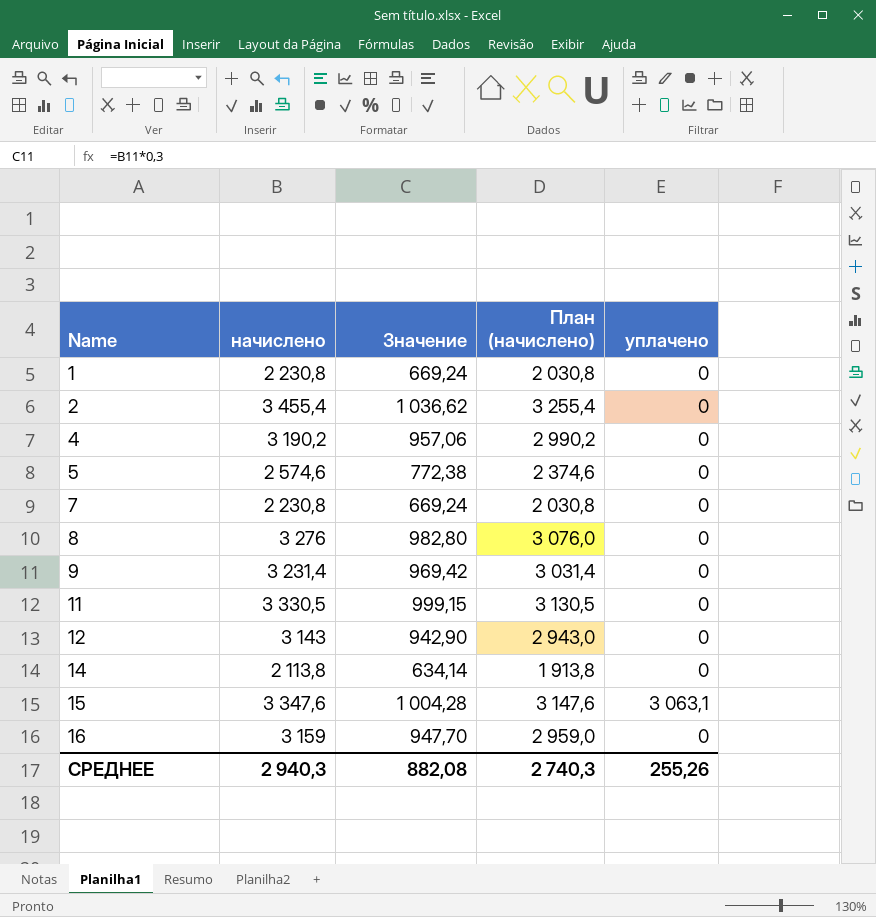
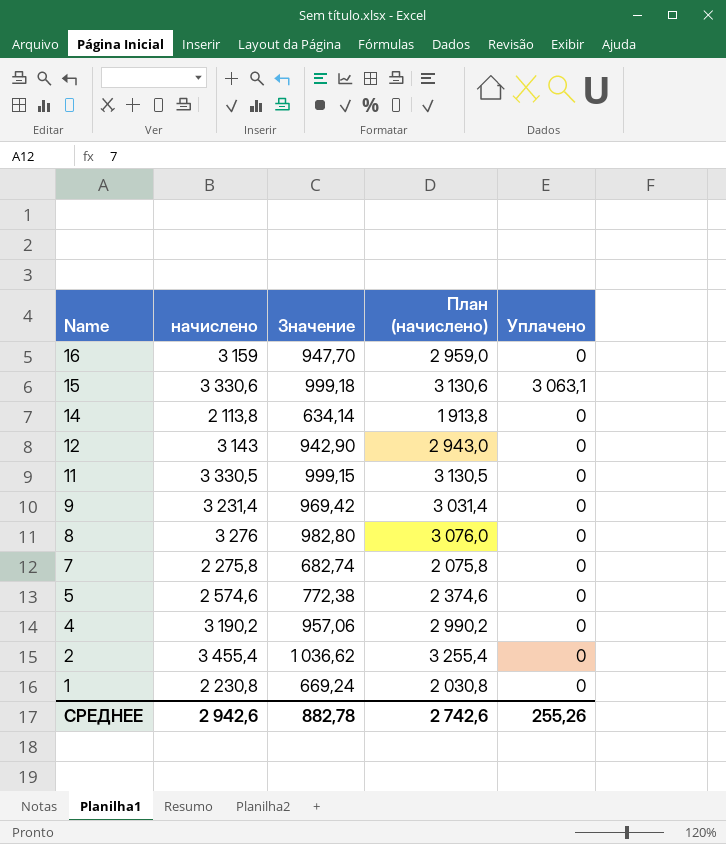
row order: Name ascending -> Name descending
column name: уплачено -> Уплачено
15 | начислено: 3 347,6 -> 3 330,6
15 | Значение: 1 004,28 -> 999,18
15 | План (начислено): 3 147,6 -> 3 130,6
7 | начислено: 2 230,8 -> 2 275,8
7 | Значение: 669,24 -> 682,74
7 | План (начислено): 2 030,8 -> 2 075,8
СРЕДНЕЕ | начислено: 2 940,3 -> 2 942,6
СРЕДНЕЕ | Значение: 882,08 -> 882,78
СРЕДНЕЕ | План (начислено): 2 740,3 -> 2 742,6

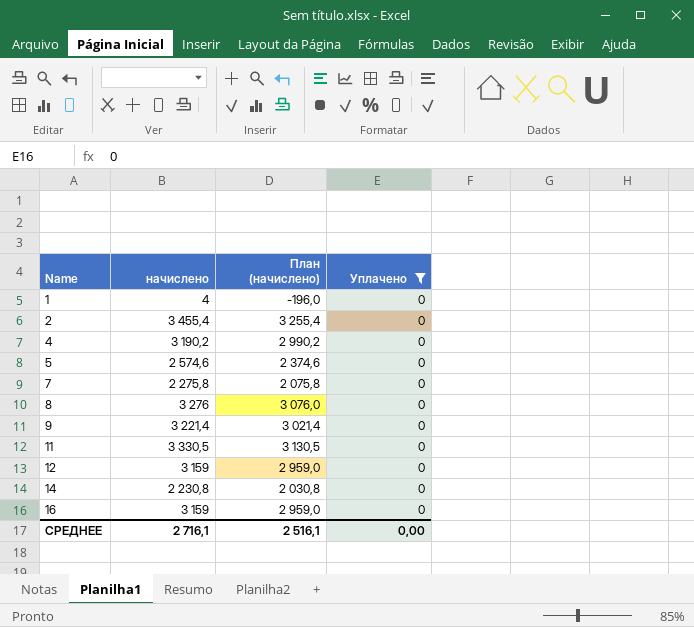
filter: none -> Уплачено = 0
row order: Name descending -> Name ascending
column Значение | formula: [начислено] * 0,3 -> none
1 | начислено: 2 230,8 -> 4
1 | План (начислено): 2 030,8 -> -196,0
9 | начислено: 3 231,4 -> 3 221,4
9 | План (начислено): 3 031,4 -> 3 021,4
12 | начислено: 3 143 -> 3 159
12 | План (начислено): 2 943,0 -> 2 959,0
14 | начислено: 2 113,8 -> 2 230,8
14 | План (начислено): 1 913,8 -> 2 030,8
СРЕДНЕЕ | начислено: 2 942,6 -> 2 716,1
СРЕДНЕЕ | План (начислено): 2 742,6 -> 2 516,1
СРЕДНЕЕ | Уплачено: 255,26 -> 0,00

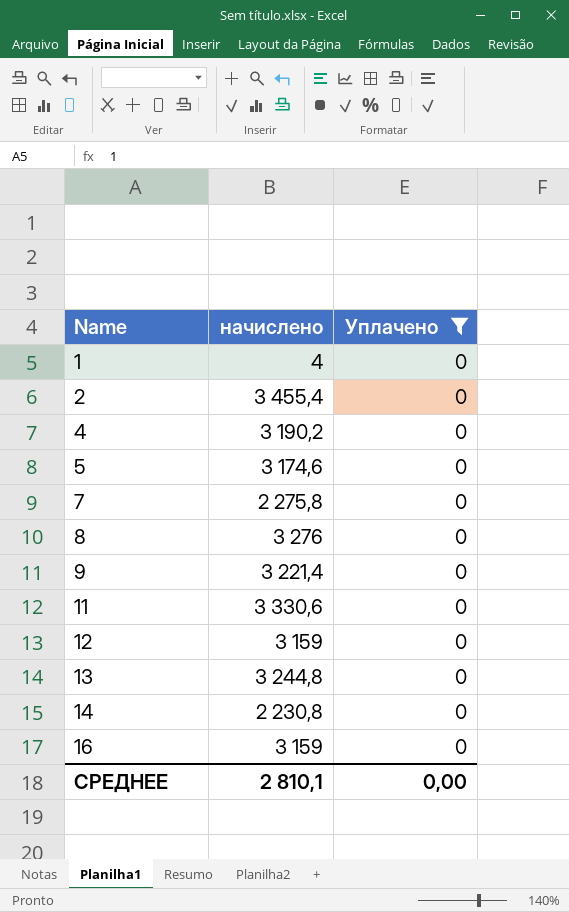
column План (начислено) | formula: [начислено] - 200 -> none
5 | начислено: 2 574,6 -> 3 174,6
11 | начислено: 3 330,5 -> 3 330,6
row 13: none -> 3 244,8 | 0
СРЕДНЕЕ | начислено: 2 716,1 -> 2 810,1

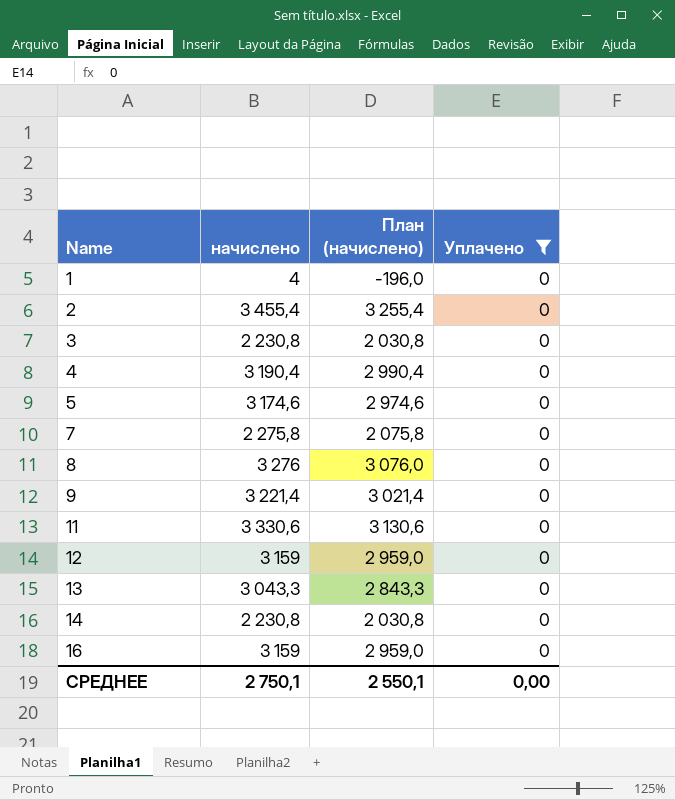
column План (начислено) | formula: none -> [начислено] - 200
row 3: none -> 2 230,8 | 2 030,8 | 0
4 | начислено: 3 190,2 -> 3 190,4
13 | начислено: 3 244,8 -> 3 043,3
СРЕДНЕЕ | начислено: 2 810,1 -> 2 750,1

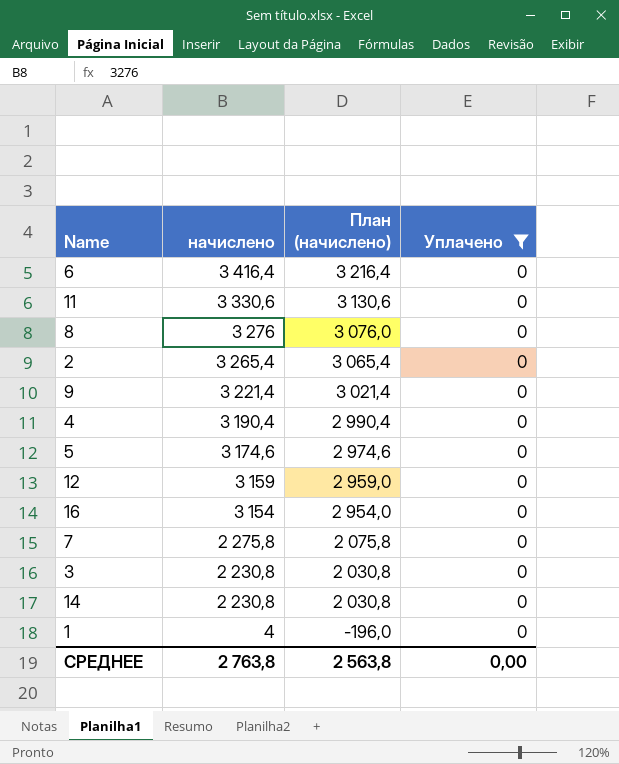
row order: Name ascending -> начислено descending
row 13: 3 043,3 | 2 843,3 | 0 -> none
row 6: none -> 3 416,4 | 3 216,4 | 0
2 | начислено: 3 455,4 -> 3 265,4
2 | План (начислено): 3 255,4 -> 3 065,4
16 | начислено: 3 159 -> 3 154
16 | План (начислено): 2 959,0 -> 2 954,0
СРЕДНЕЕ | начислено: 2 750,1 -> 2 763,8
СРЕДНЕЕ | План (начислено): 2 550,1 -> 2 563,8

